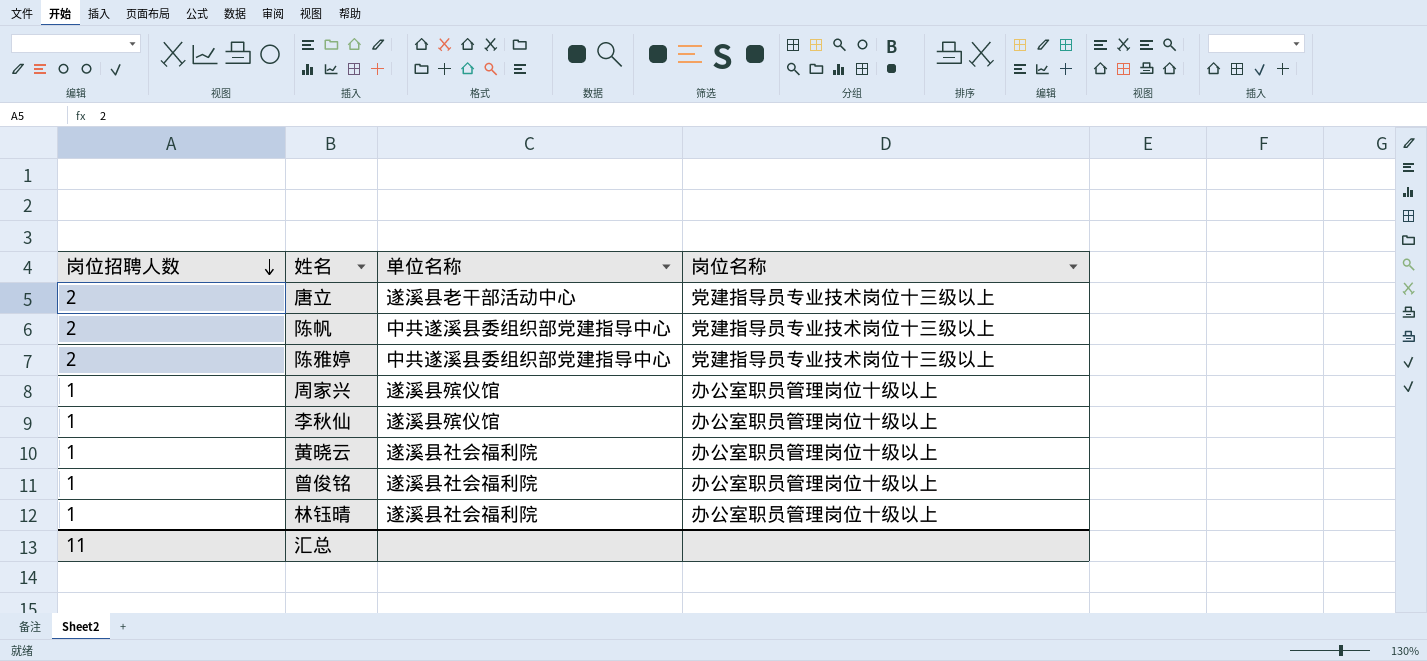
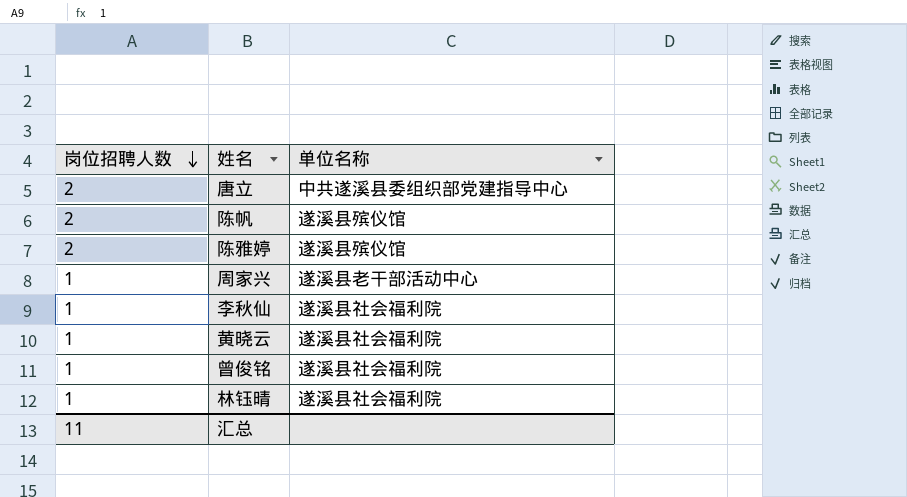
column 岗位名称 | position: 4 -> none
唐立 | 单位名称: 遂溪县老干部活动中心 -> 中共遂溪县委组织部党建指导中心
陈帆 | 单位名称: 中共遂溪县委组织部党建指导中心 -> 遂溪县殡仪馆
陈雅婷 | 单位名称: 中共遂溪县委组织部党建指导中心 -> 遂溪县殡仪馆
周家兴 | 单位名称: 遂溪县殡仪馆 -> 遂溪县老干部活动中心
李秋仙 | 单位名称: 遂溪县殡仪馆 -> 遂溪县社会福利院

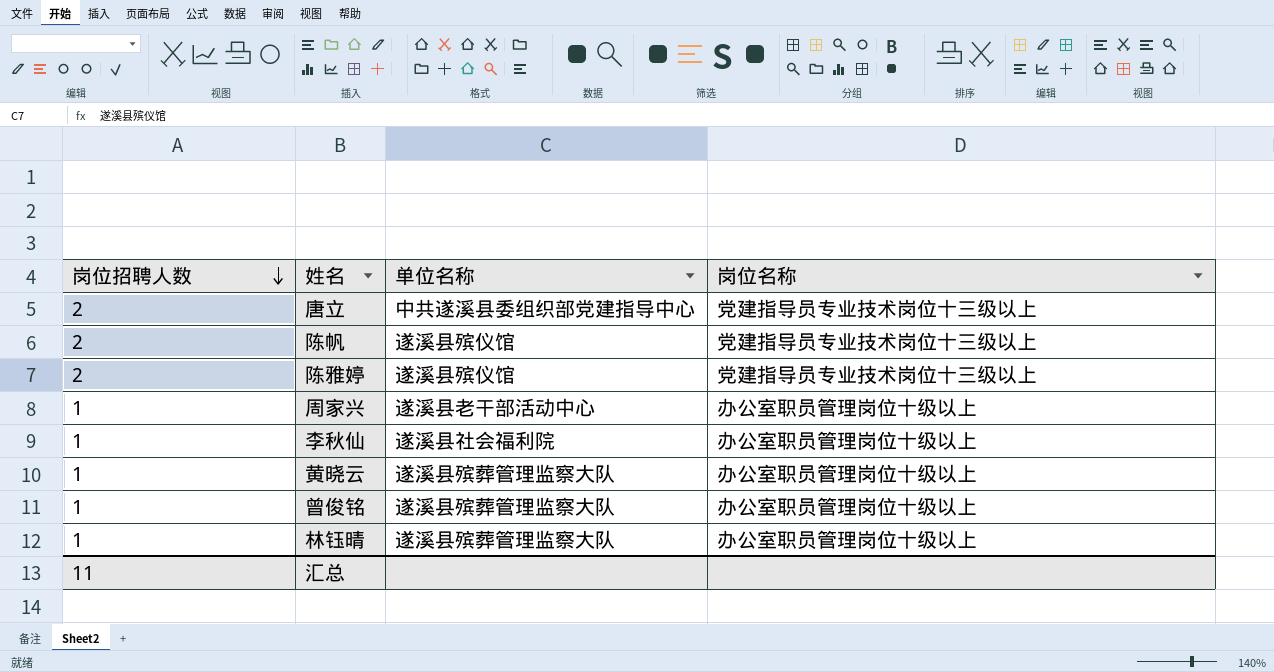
column 岗位名称 | position: none -> 4
黄晓云 | 单位名称: 遂溪县社会福利院 -> 遂溪县殡葬管理监察大队
曾俊铭 | 单位名称: 遂溪县社会福利院 -> 遂溪县殡葬管理监察大队
林钰晴 | 单位名称: 遂溪县社会福利院 -> 遂溪县殡葬管理监察大队

